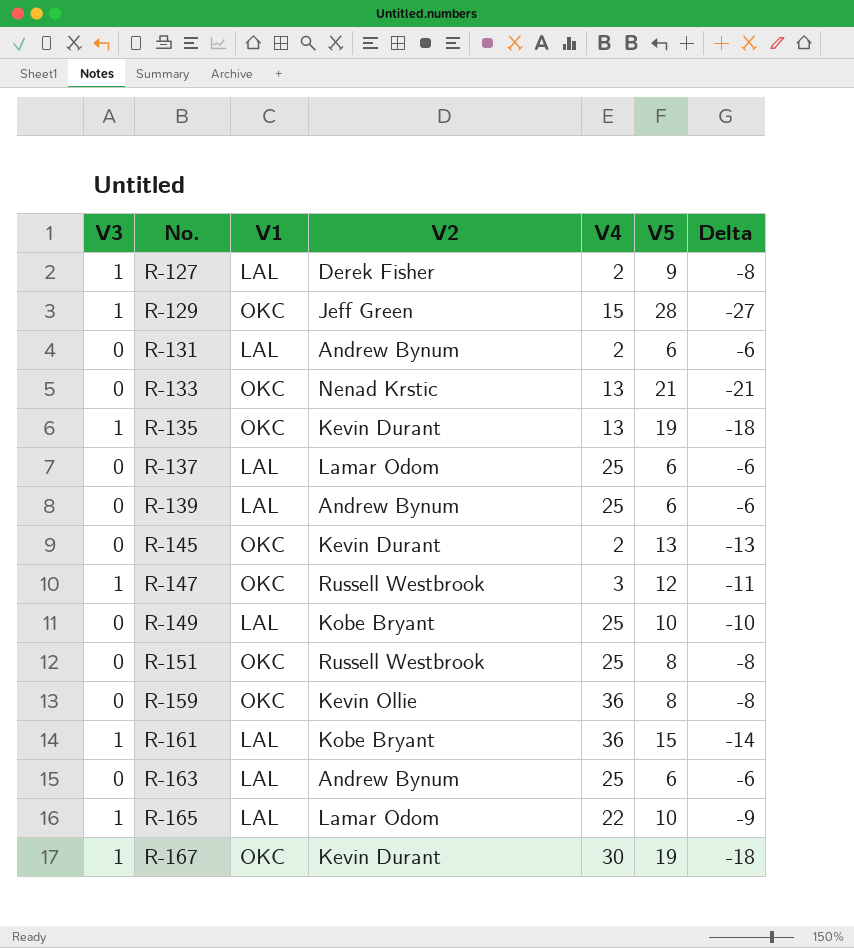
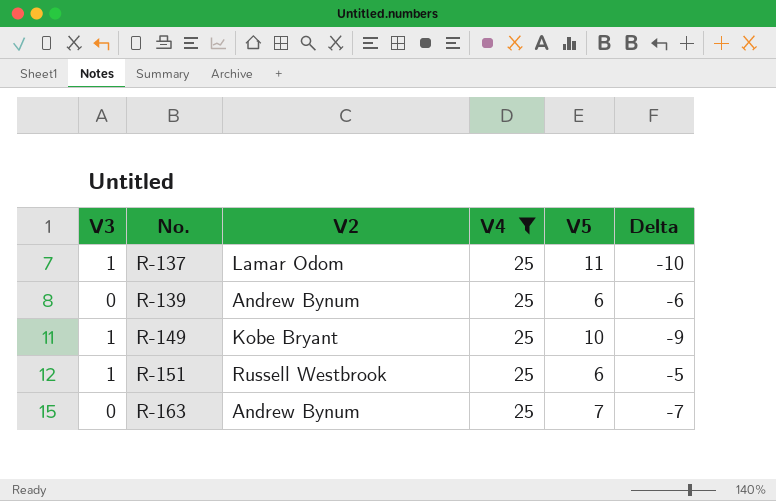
filter: none -> V4 = 25
column V1 | position: 3 -> none
R-137 | V3: 0 -> 1
R-137 | V5: 6 -> 11
R-137 | Delta: -6 -> -10
R-149 | V3: 0 -> 1
R-149 | Delta: -10 -> -9
R-151 | V3: 0 -> 1
R-151 | V5: 8 -> 6
R-151 | Delta: -8 -> -5
R-163 | V5: 6 -> 7
R-163 | Delta: -6 -> -7

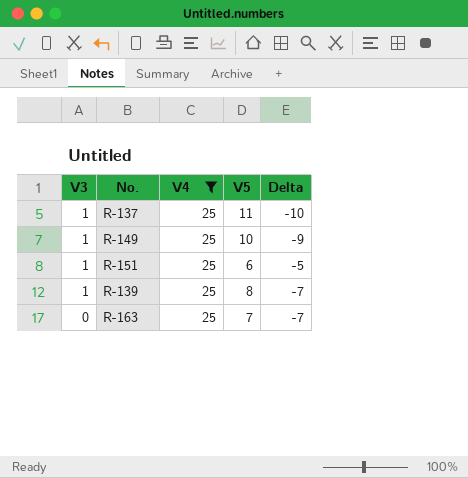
row order: No. ascending -> V3 descending
column V2 | position: 3 -> none
R-139 | V3: 0 -> 1
R-139 | V5: 6 -> 8
R-139 | Delta: -6 -> -7

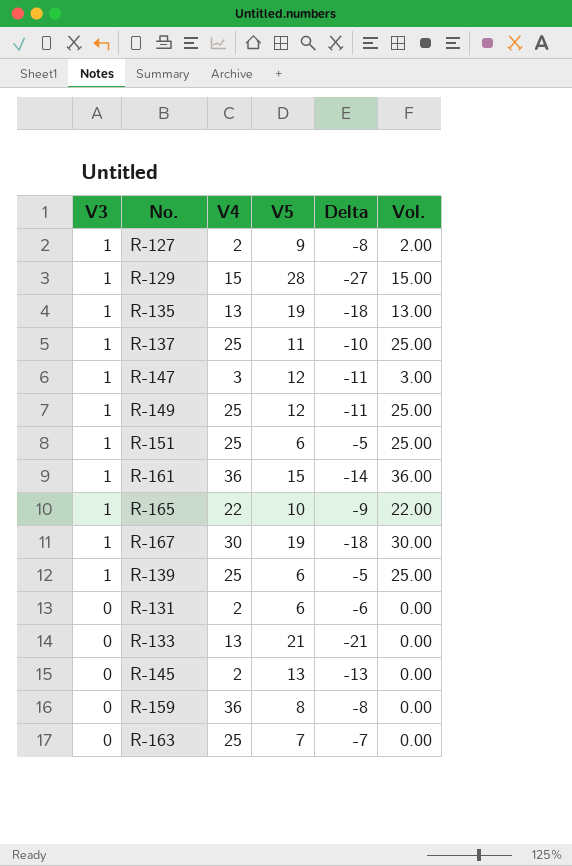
filter: V4 = 25 -> none
column Vol. | formula: none -> [V3] * [V4]
R-149 | V5: 10 -> 12
R-149 | Delta: -9 -> -11
R-139 | V5: 8 -> 6
R-139 | Delta: -7 -> -5

